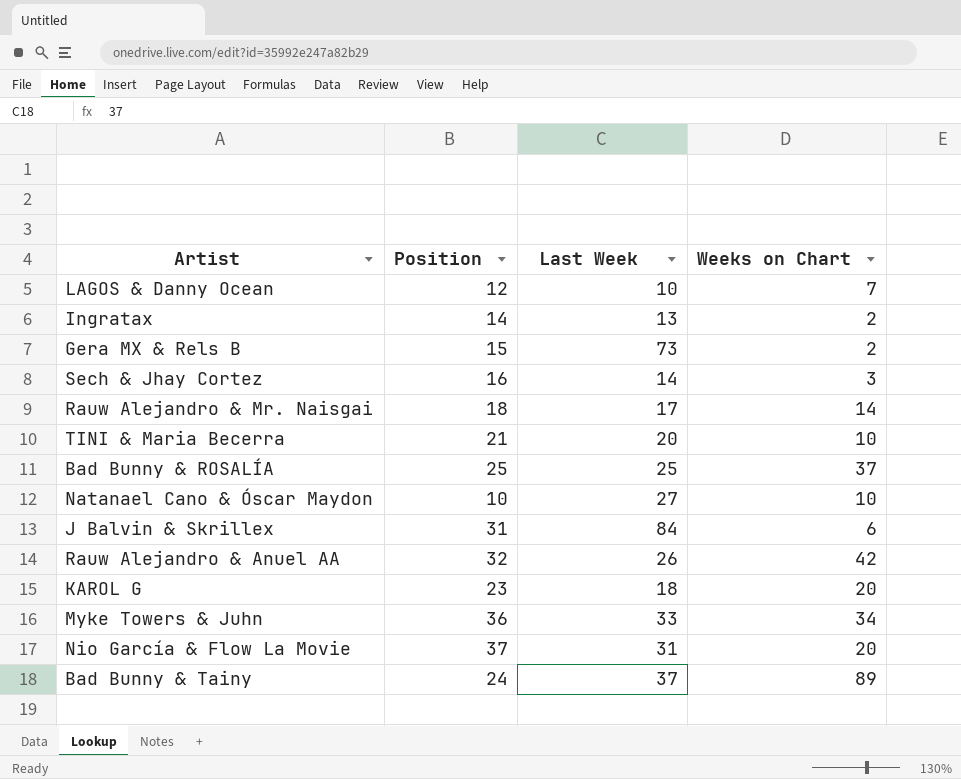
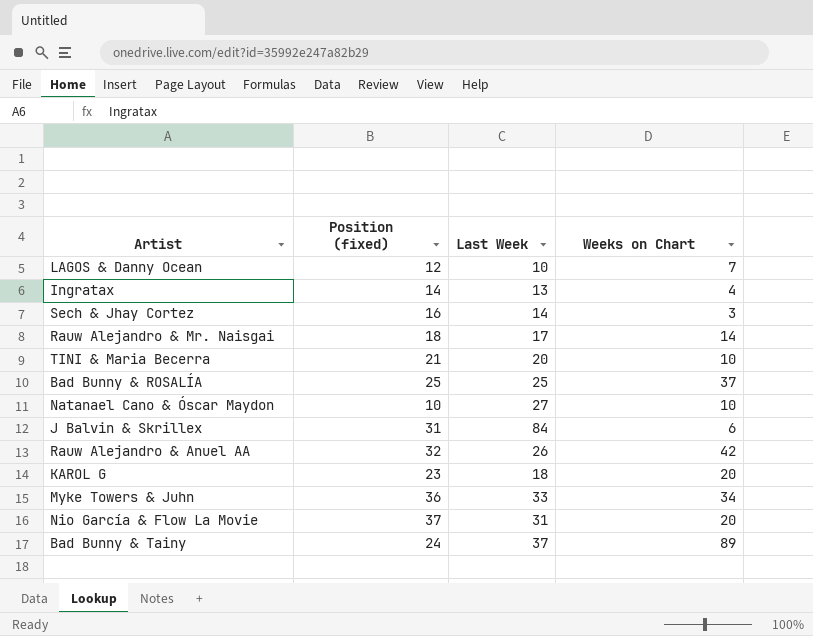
column name: Position -> Position (fixed)
row Gera MX & Rels B: 15 | 73 | 2 -> none
Ingratax | Weeks on Chart: 2 -> 4

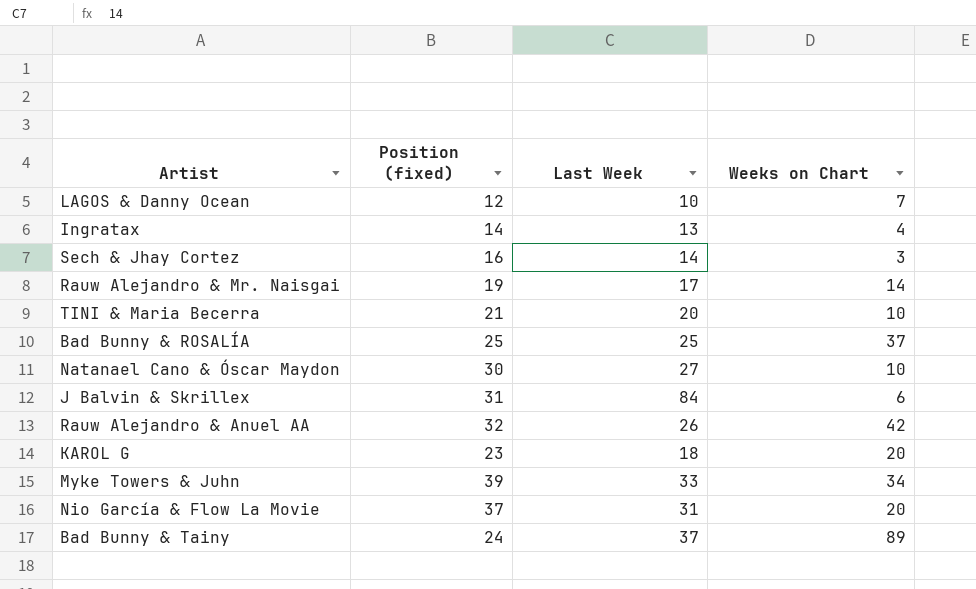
Rauw Alejandro & Mr. Naisgai | Position (fixed): 18 -> 19
Natanael Cano & Óscar Maydon | Position (fixed): 10 -> 30
Myke Towers & Juhn | Position (fixed): 36 -> 39

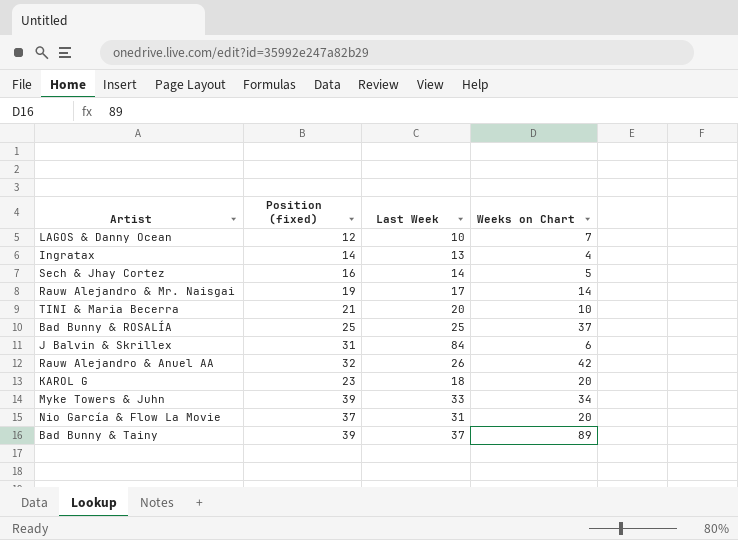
row Natanael Cano & Óscar Maydon: 30 | 27 | 10 -> none
Sech & Jhay Cortez | Weeks on Chart: 3 -> 5
Bad Bunny & Tainy | Position (fixed): 24 -> 39

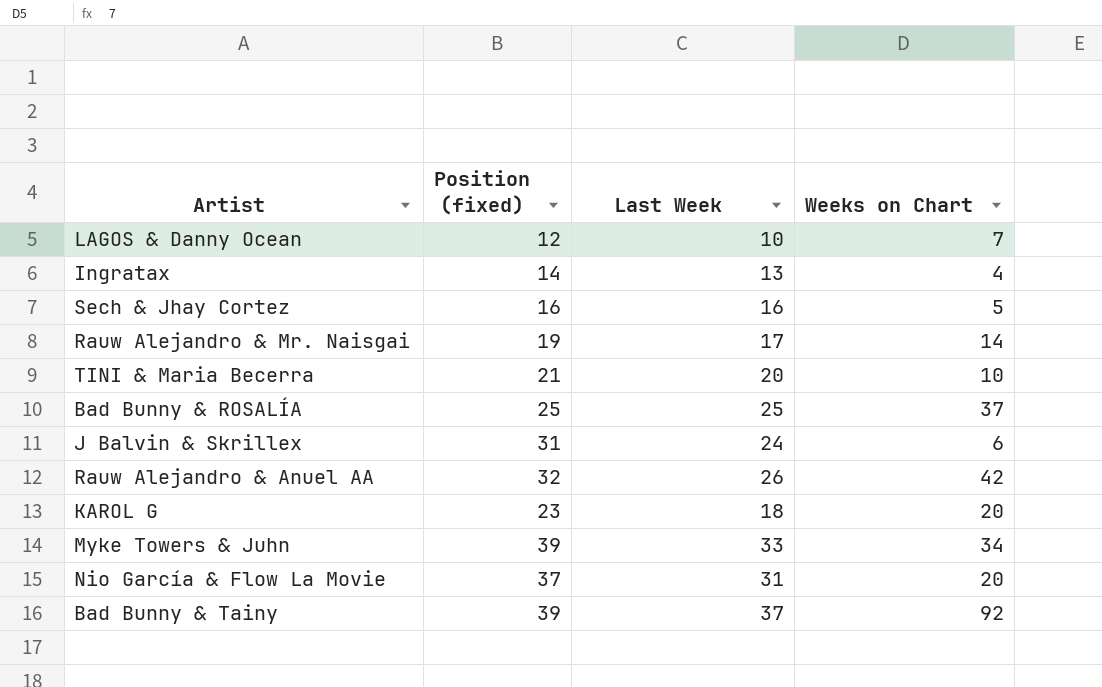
Sech & Jhay Cortez | Last Week: 14 -> 16
J Balvin & Skrillex | Last Week: 84 -> 24
Bad Bunny & Tainy | Weeks on Chart: 89 -> 92

